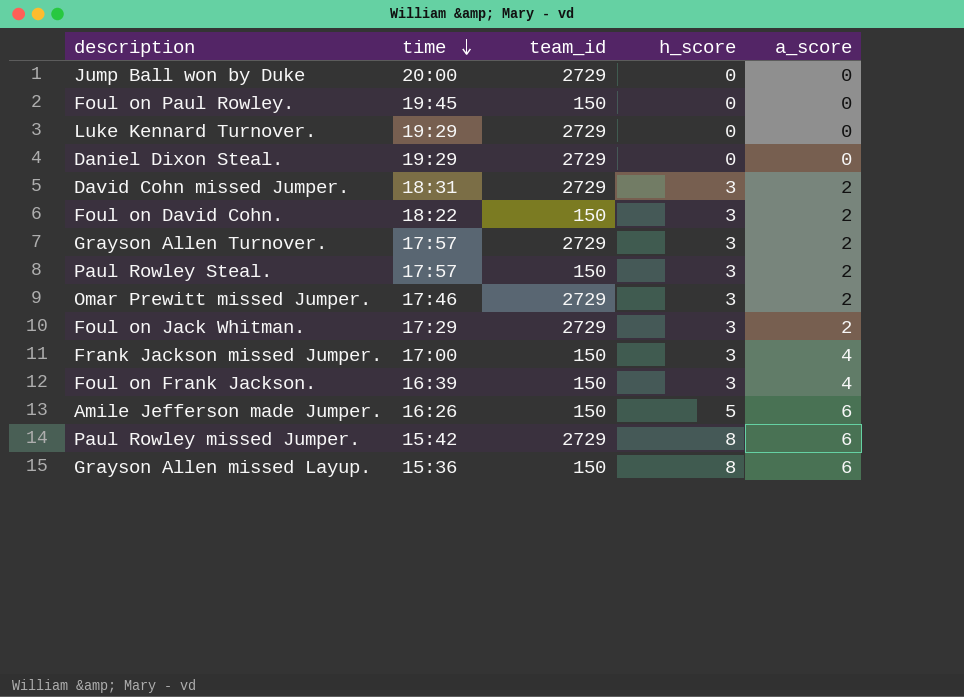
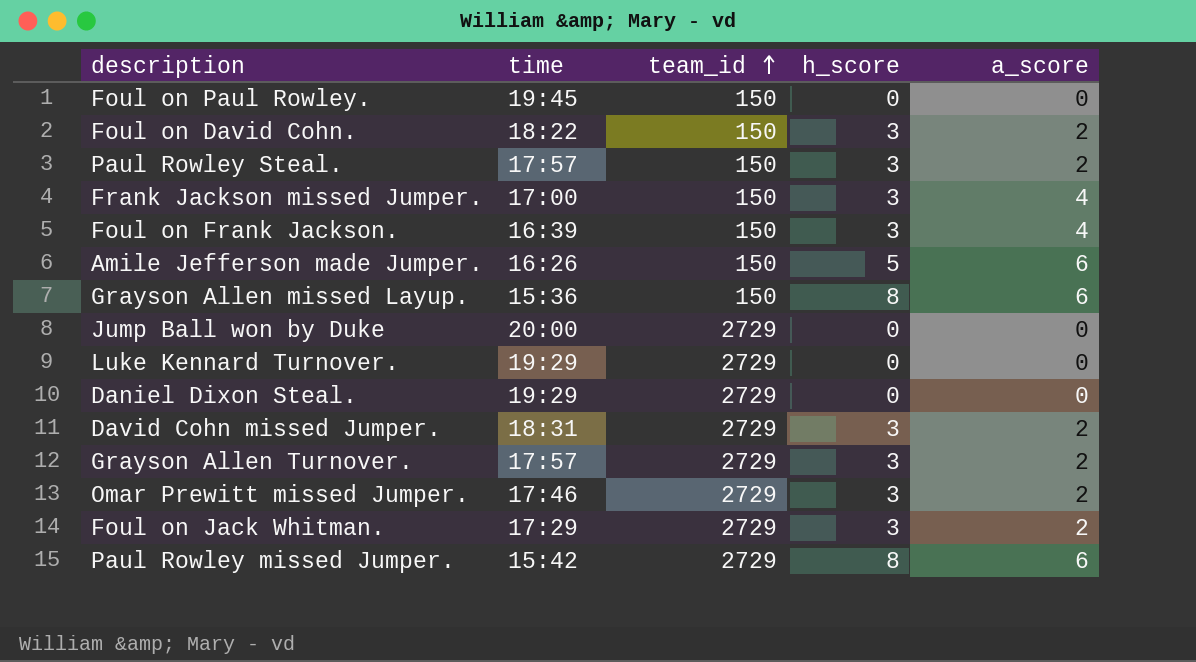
row order: time descending -> team_id ascending

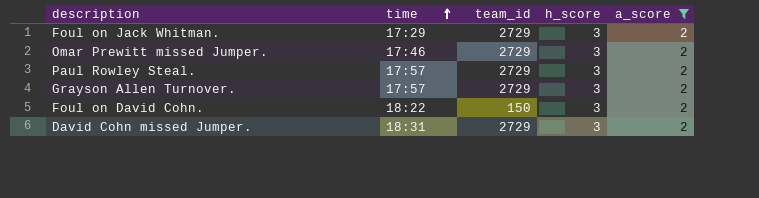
filter: none -> a_score = 2
row order: team_id ascending -> time ascending
Paul Rowley Steal. | team_id: 150 -> 2729

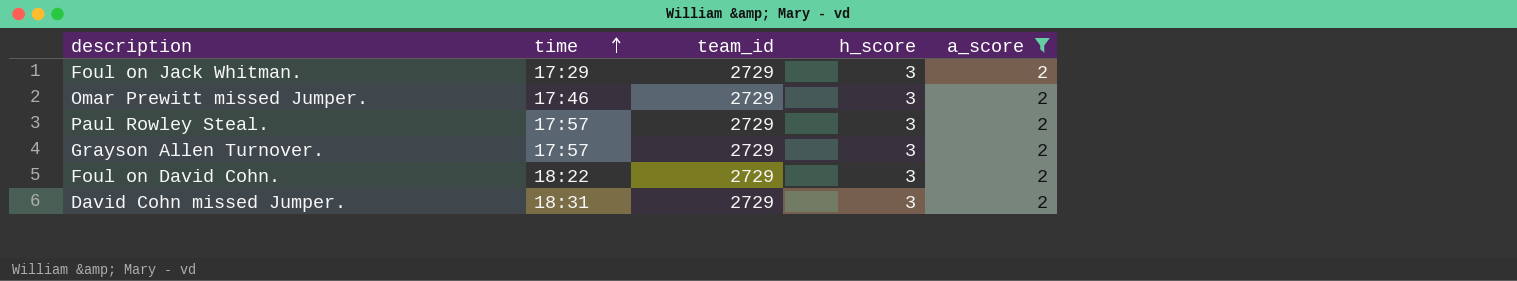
Foul on David Cohn. | team_id: 150 -> 2729

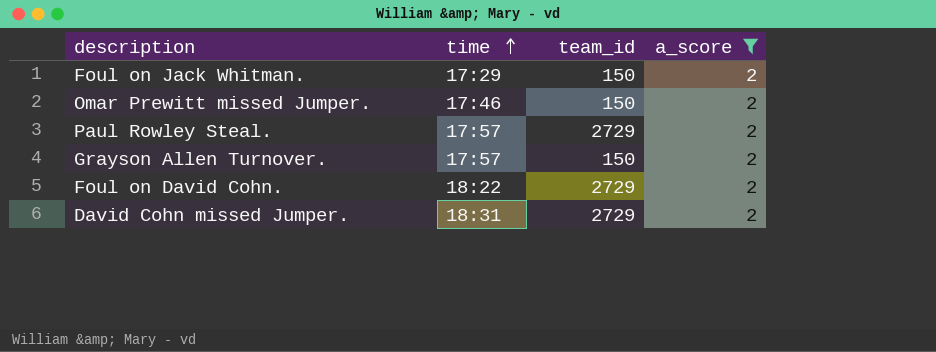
column h_score | position: 4 -> none
Foul on Jack Whitman. | team_id: 2729 -> 150
Omar Prewitt missed Jumper. | team_id: 2729 -> 150
Grayson Allen Turnover. | team_id: 2729 -> 150

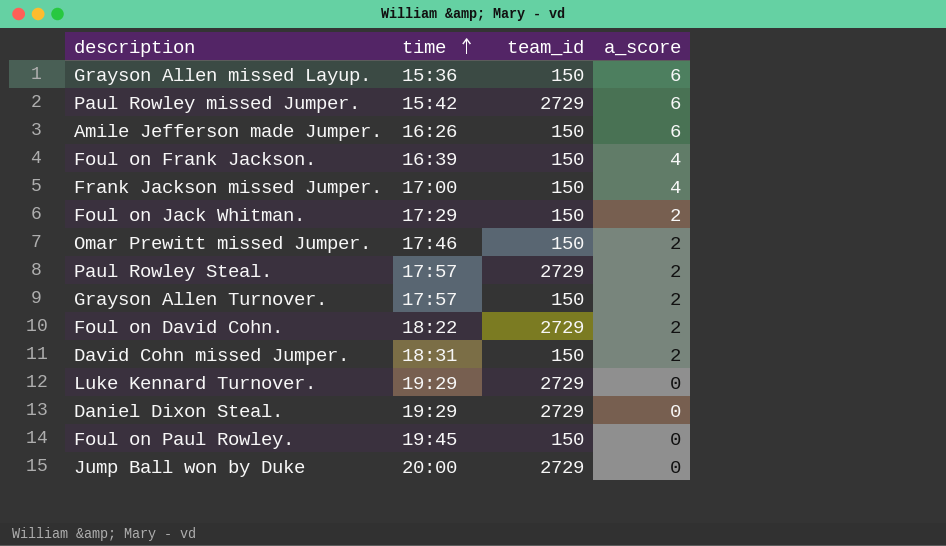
filter: a_score = 2 -> none
David Cohn missed Jumper. | team_id: 2729 -> 150

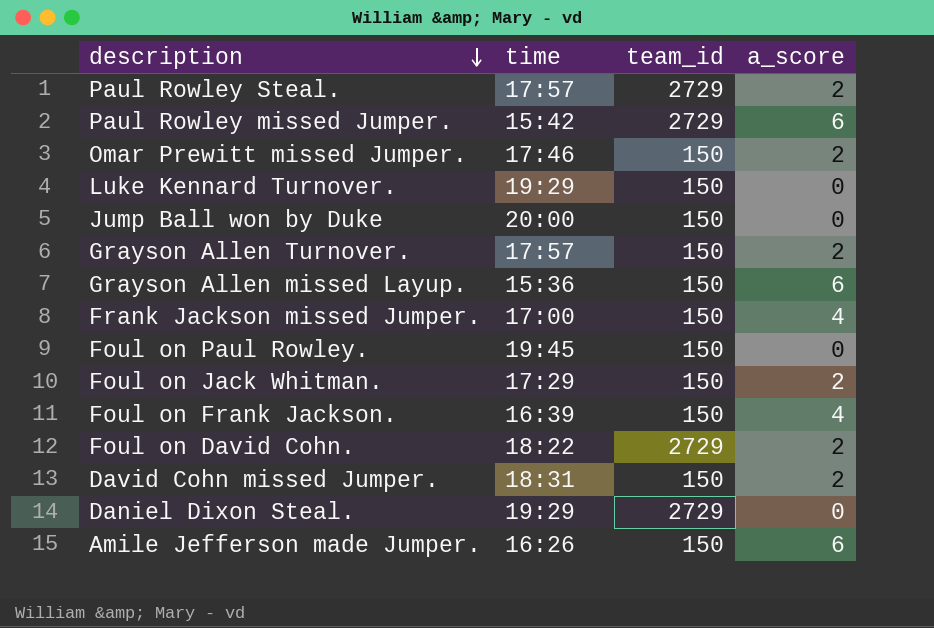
row order: time ascending -> description descending
Luke Kennard Turnover. | team_id: 2729 -> 150
Jump Ball won by Duke | team_id: 2729 -> 150

